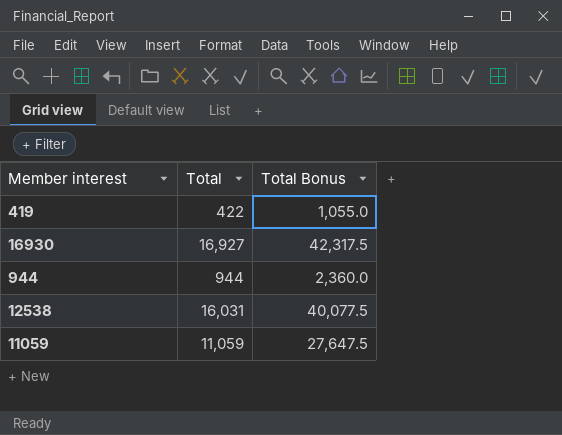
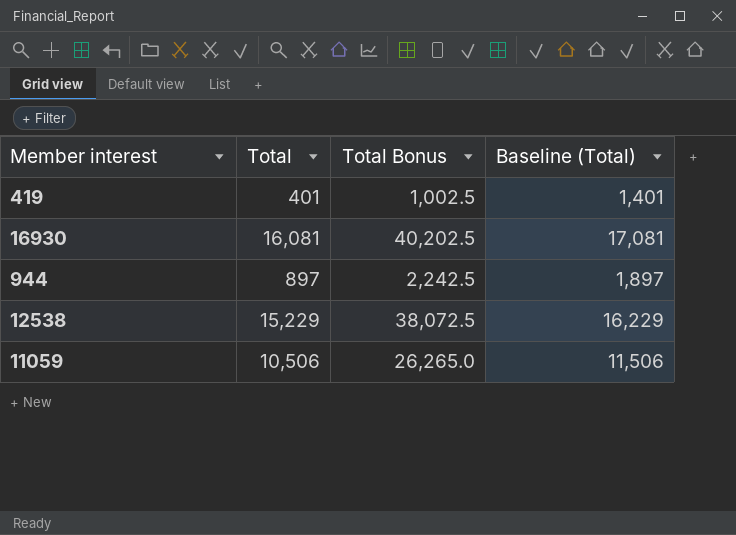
column Baseline (Total) | formula: none -> [Total] + 1000
419 | Total: 422 -> 401
419 | Total Bonus: 1,055.0 -> 1,002.5
16930 | Total: 16,927 -> 16,081
16930 | Total Bonus: 42,317.5 -> 40,202.5
944 | Total: 944 -> 897
944 | Total Bonus: 2,360.0 -> 2,242.5
12538 | Total: 16,031 -> 15,229
12538 | Total Bonus: 40,077.5 -> 38,072.5
11059 | Total: 11,059 -> 10,506
11059 | Total Bonus: 27,647.5 -> 26,265.0

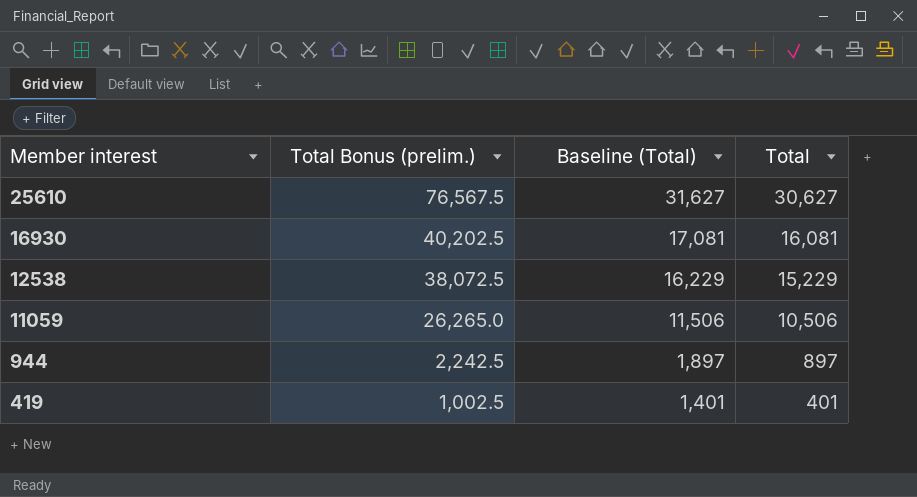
row order: none -> Member interest descending
column name: Total Bonus -> Total Bonus (prelim.)
column Total | position: 2 -> 4
row 25610: none -> 76,567.5 | 31,627 | 30,627

